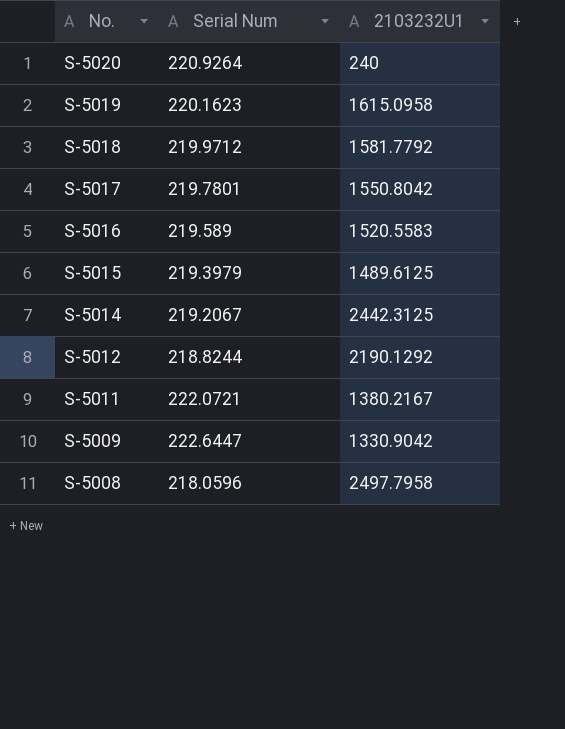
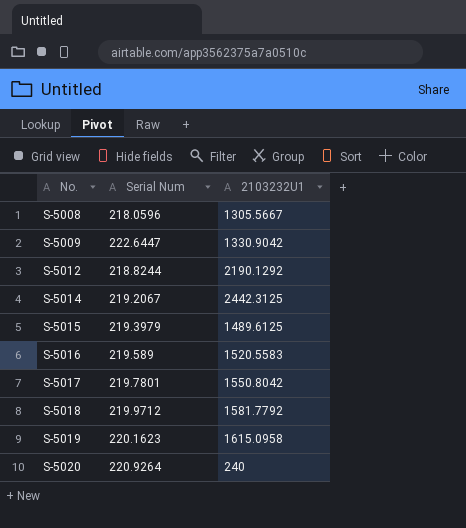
row order: No. descending -> No. ascending
row S-5011: 222.0721 | 1380.2167 -> none
S-5008 | 2103232U1: 2497.7958 -> 1305.5667

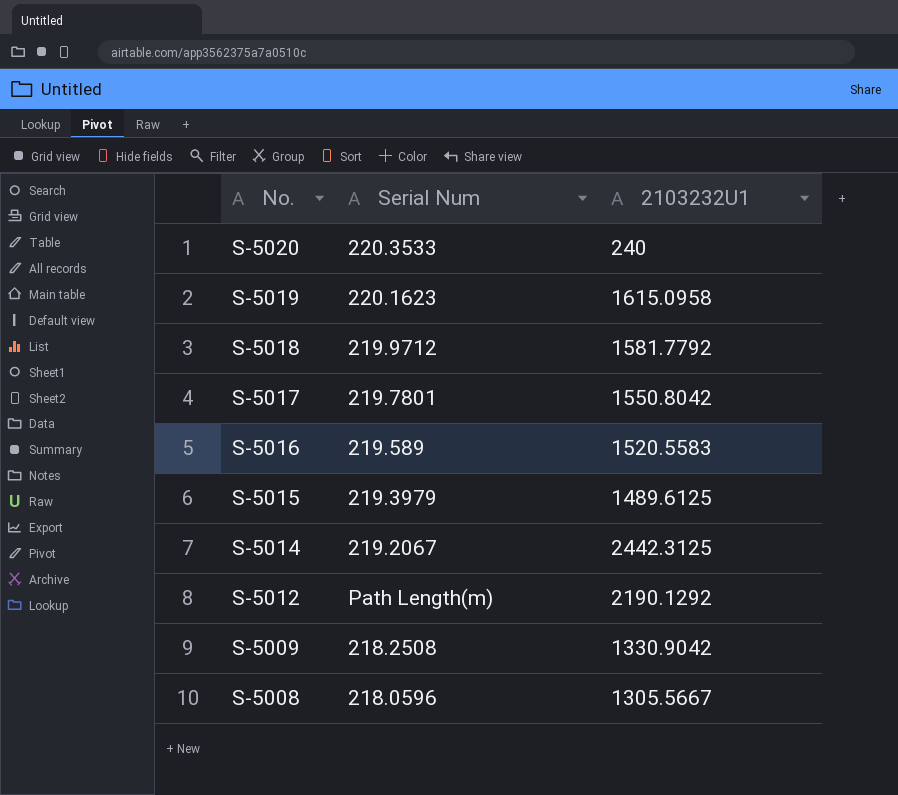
row order: No. ascending -> No. descending
S-5020 | Serial Num: 220.9264 -> 220.3533
S-5012 | Serial Num: 218.8244 -> Path Length(m)
S-5009 | Serial Num: 222.6447 -> 218.2508

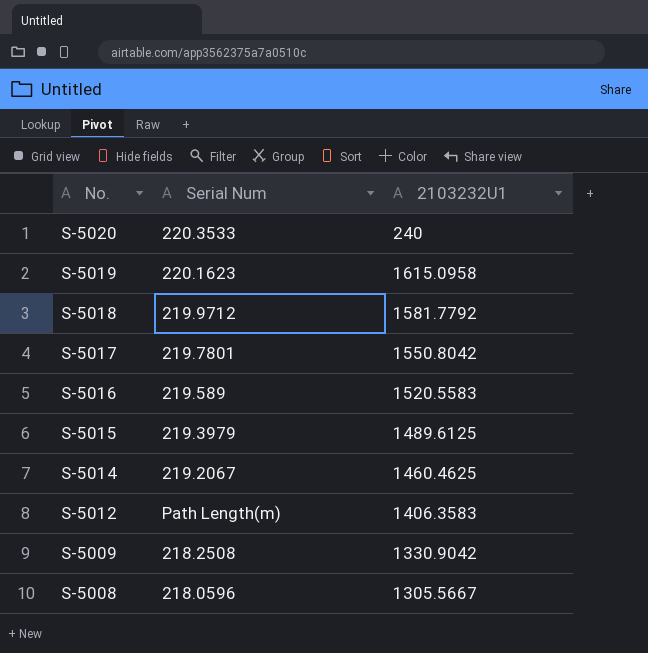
S-5014 | 2103232U1: 2442.3125 -> 1460.4625
S-5012 | 2103232U1: 2190.1292 -> 1406.3583

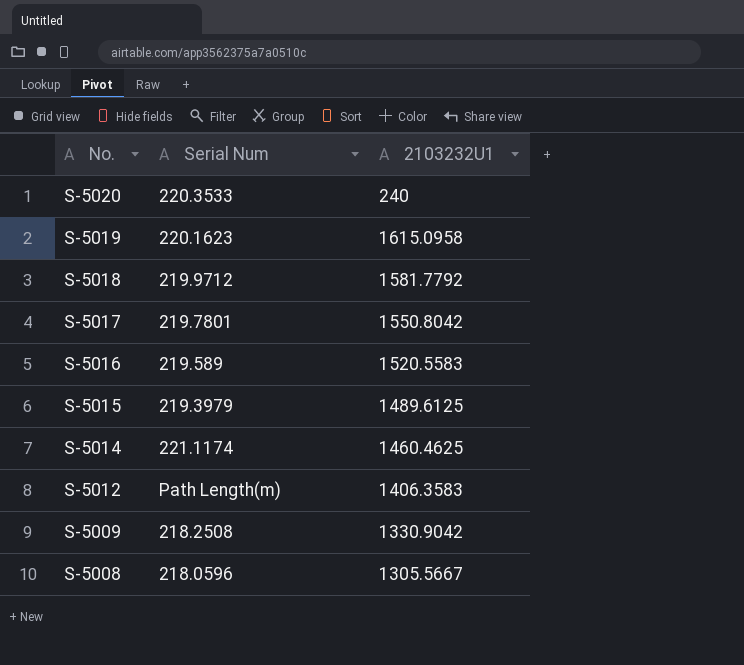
S-5014 | Serial Num: 219.2067 -> 221.1174

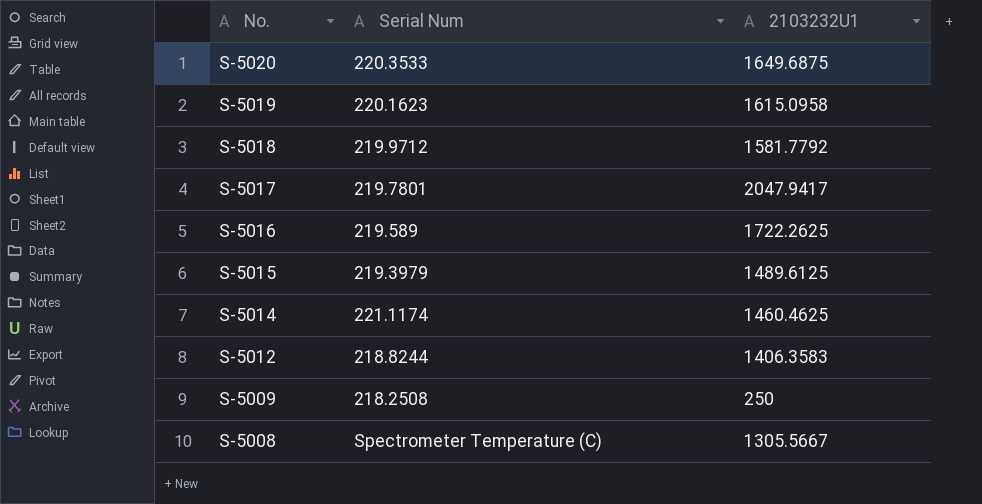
S-5020 | 2103232U1: 240 -> 1649.6875
S-5017 | 2103232U1: 1550.8042 -> 2047.9417
S-5016 | 2103232U1: 1520.5583 -> 1722.2625
S-5012 | Serial Num: Path Length(m) -> 218.8244
S-5009 | 2103232U1: 1330.9042 -> 250
S-5008 | Serial Num: 218.0596 -> Spectrometer Temperature (C)

